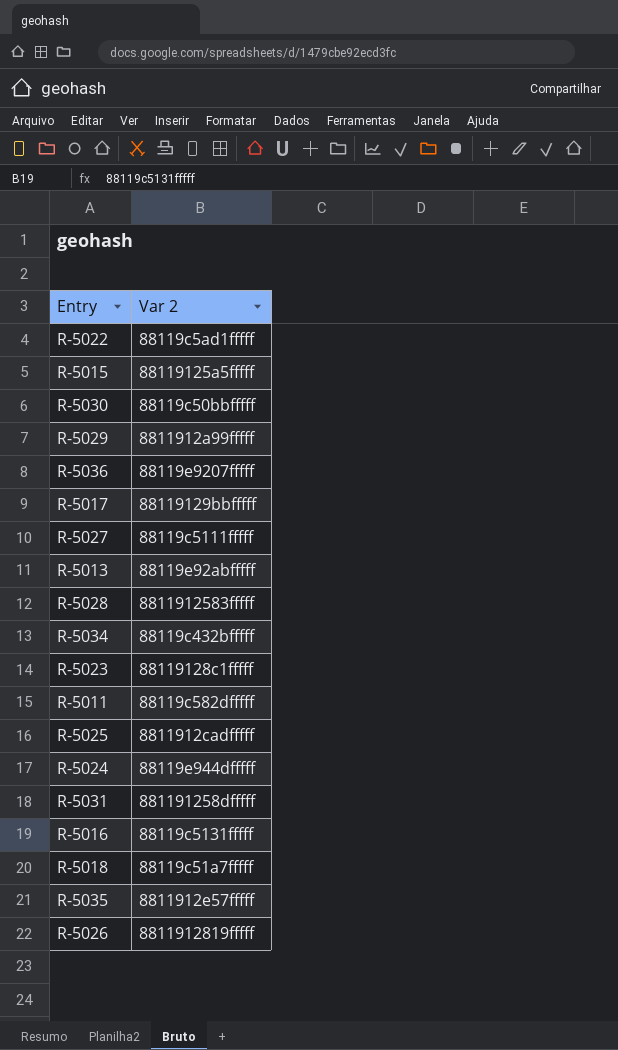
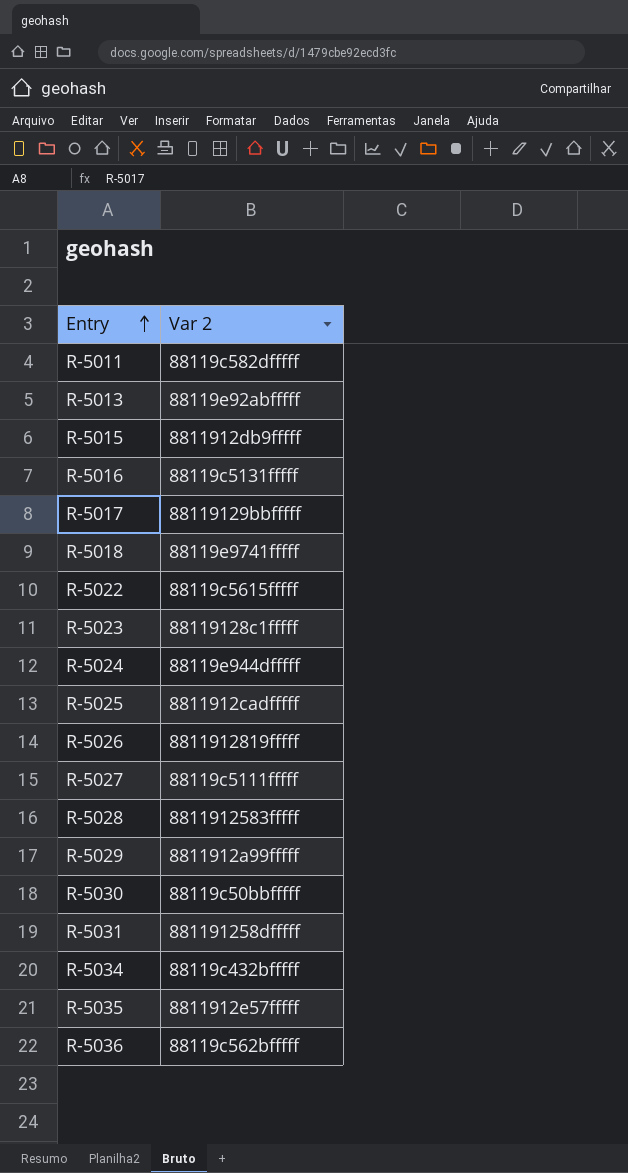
row order: none -> Entry ascending
R-5015 | Var 2: 88119125a5fffff -> 8811912db9fffff
R-5018 | Var 2: 88119c51a7fffff -> 88119e9741fffff
R-5022 | Var 2: 88119c5ad1fffff -> 88119c5615fffff
R-5036 | Var 2: 88119e9207fffff -> 88119c562bfffff

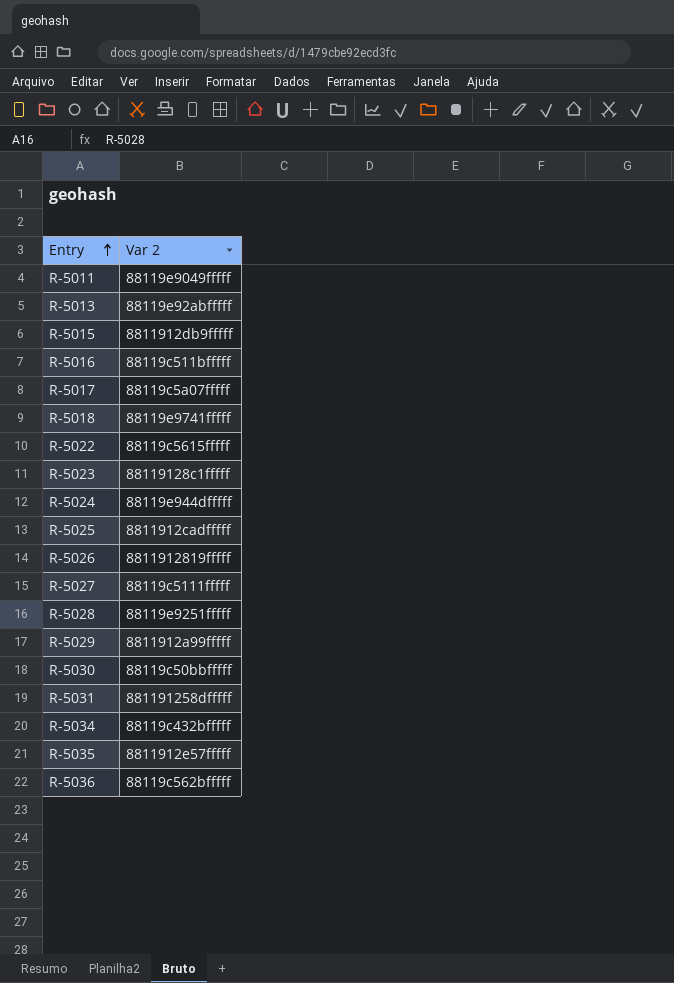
R-5011 | Var 2: 88119c582dfffff -> 88119e9049fffff
R-5016 | Var 2: 88119c5131fffff -> 88119c511bfffff
R-5017 | Var 2: 88119129bbfffff -> 88119c5a07fffff
R-5028 | Var 2: 8811912583fffff -> 88119e9251fffff

